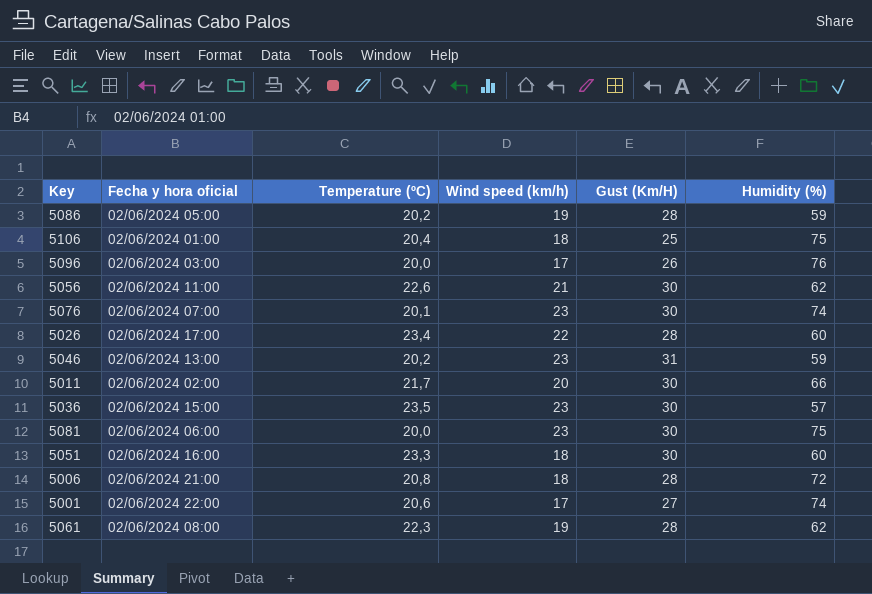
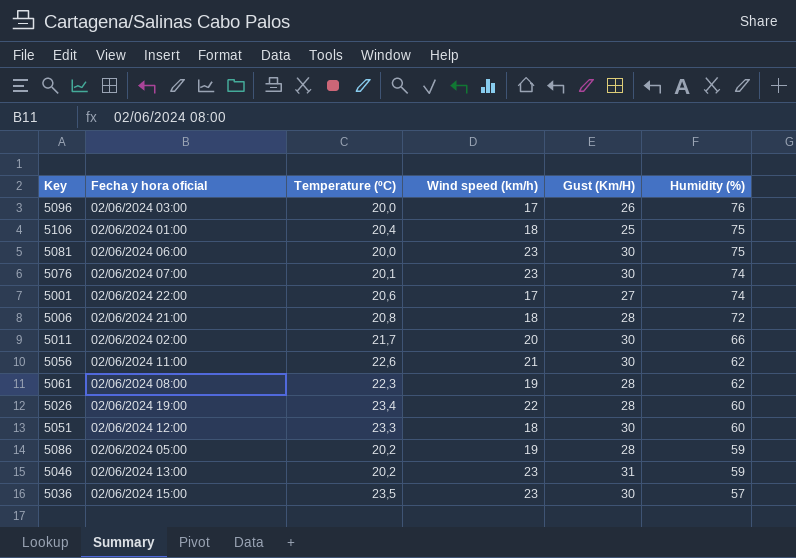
row order: none -> Humidity (%) descending
5026 | Fecha y hora oficial: 02/06/2024 17:00 -> 02/06/2024 19:00
5051 | Fecha y hora oficial: 02/06/2024 16:00 -> 02/06/2024 12:00

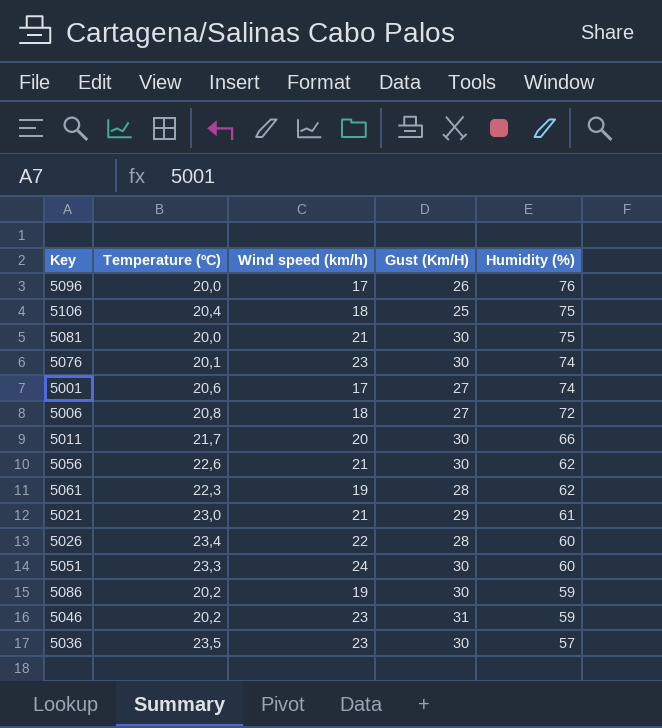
column Fecha y hora oficial | position: 2 -> none
5081 | Wind speed (km/h): 23 -> 21
5006 | Gust (Km/H): 28 -> 27
row 5021: none -> 23,0 | 21 | 29 | 61
5051 | Wind speed (km/h): 18 -> 24
5086 | Gust (Km/H): 28 -> 30

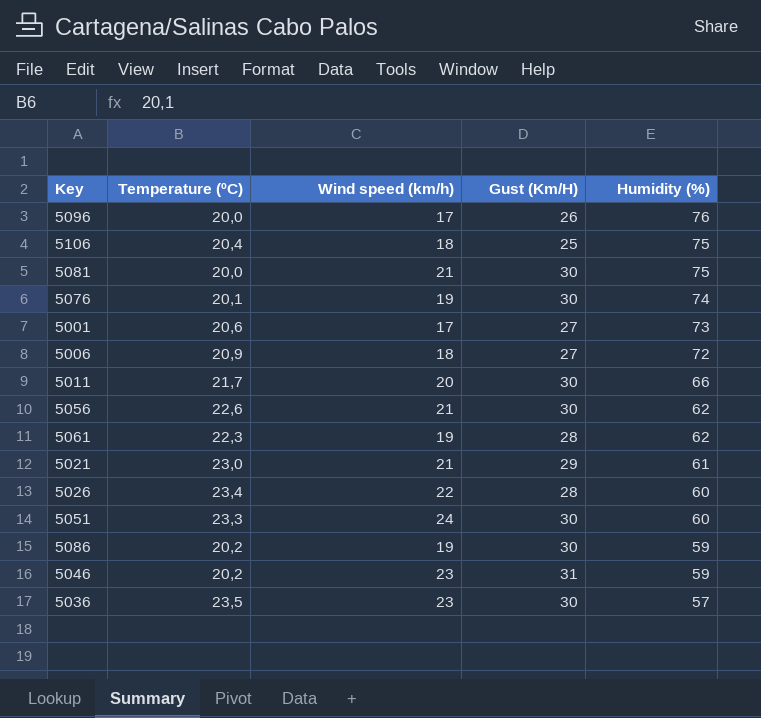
5076 | Wind speed (km/h): 23 -> 19
5001 | Humidity (%): 74 -> 73
5006 | Temperature (ºC): 20,8 -> 20,9

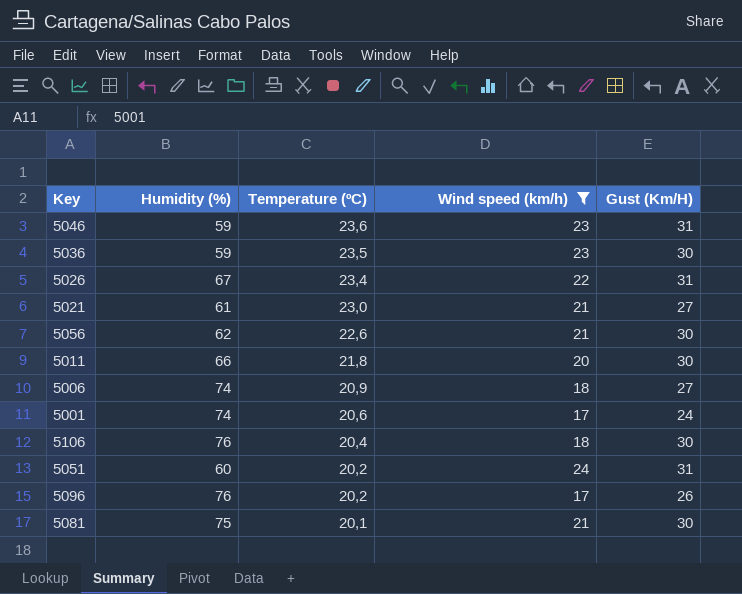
filter: none -> Wind speed (km/h) != 19
row order: Humidity (%) descending -> Temperature (ºC) descending
column Humidity (%) | position: 5 -> 2
5046 | Temperature (ºC): 20,2 -> 23,6
5036 | Humidity (%): 57 -> 59
5026 | Humidity (%): 60 -> 67
5026 | Gust (Km/H): 28 -> 31
5021 | Gust (Km/H): 29 -> 27
5011 | Temperature (ºC): 21,7 -> 21,8
5006 | Humidity (%): 72 -> 74
5001 | Humidity (%): 73 -> 74
5001 | Gust (Km/H): 27 -> 24
5106 | Humidity (%): 75 -> 76
5106 | Gust (Km/H): 25 -> 30
5051 | Temperature (ºC): 23,3 -> 20,2
5051 | Gust (Km/H): 30 -> 31
5096 | Temperature (ºC): 20,0 -> 20,2
5081 | Temperature (ºC): 20,0 -> 20,1

